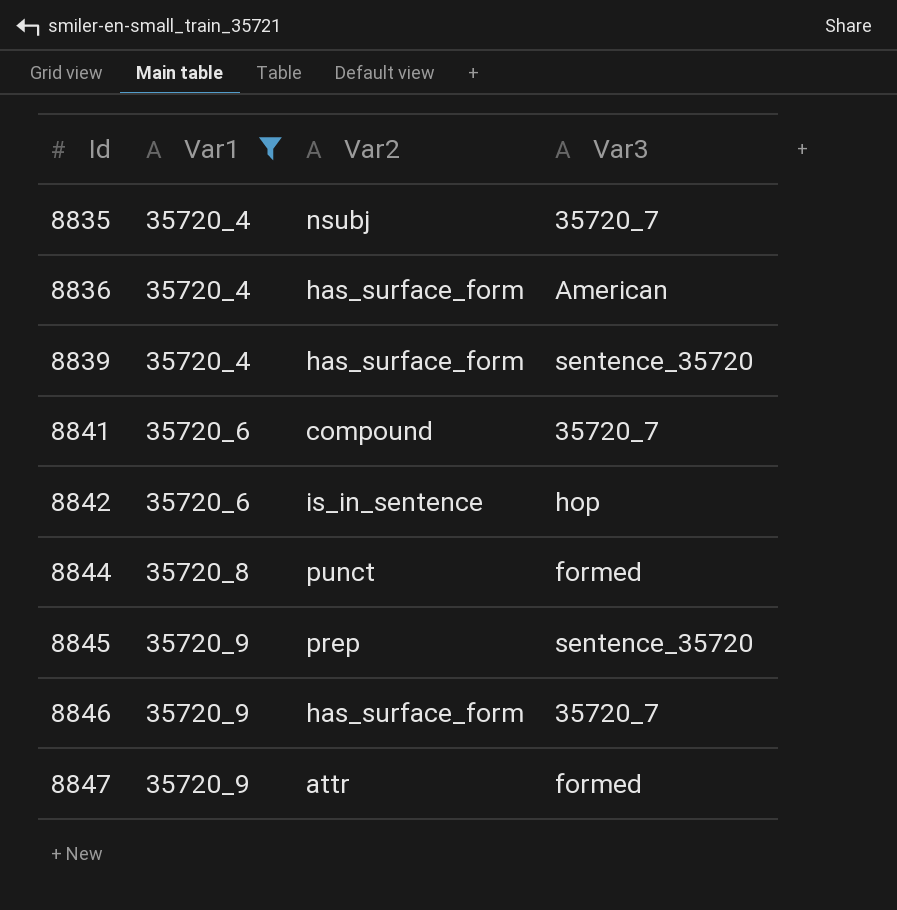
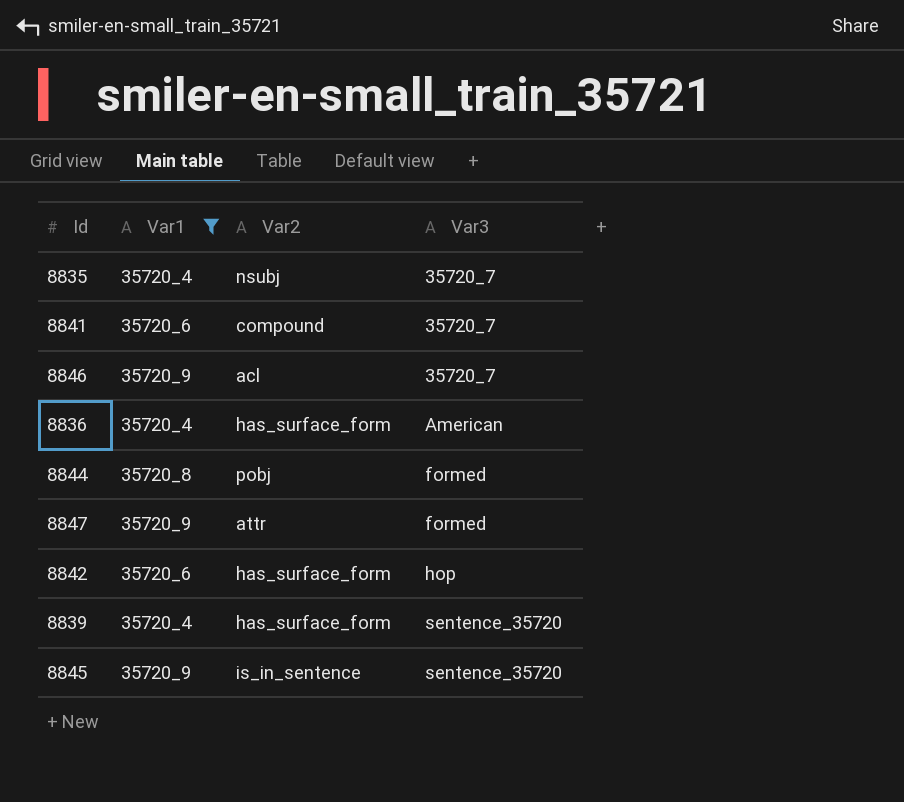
row order: Id ascending -> Var3 ascending
8846 | Var2: has_surface_form -> acl
8844 | Var2: punct -> pobj
8842 | Var2: is_in_sentence -> has_surface_form
8845 | Var2: prep -> is_in_sentence

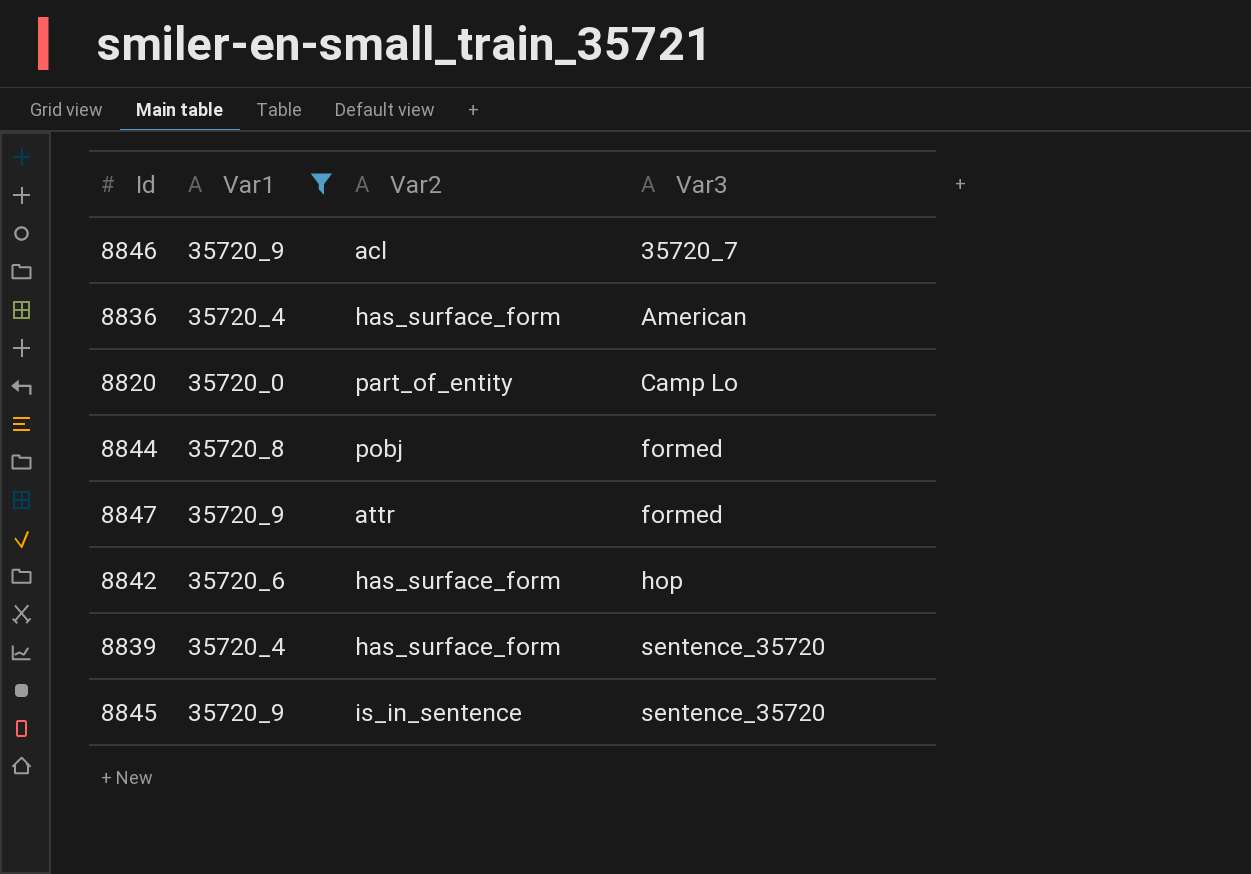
row 8835: 35720_4 | nsubj | 35720_7 -> none
row 8841: 35720_6 | compound | 35720_7 -> none
row 8820: none -> 35720_0 | part_of_entity | Camp Lo

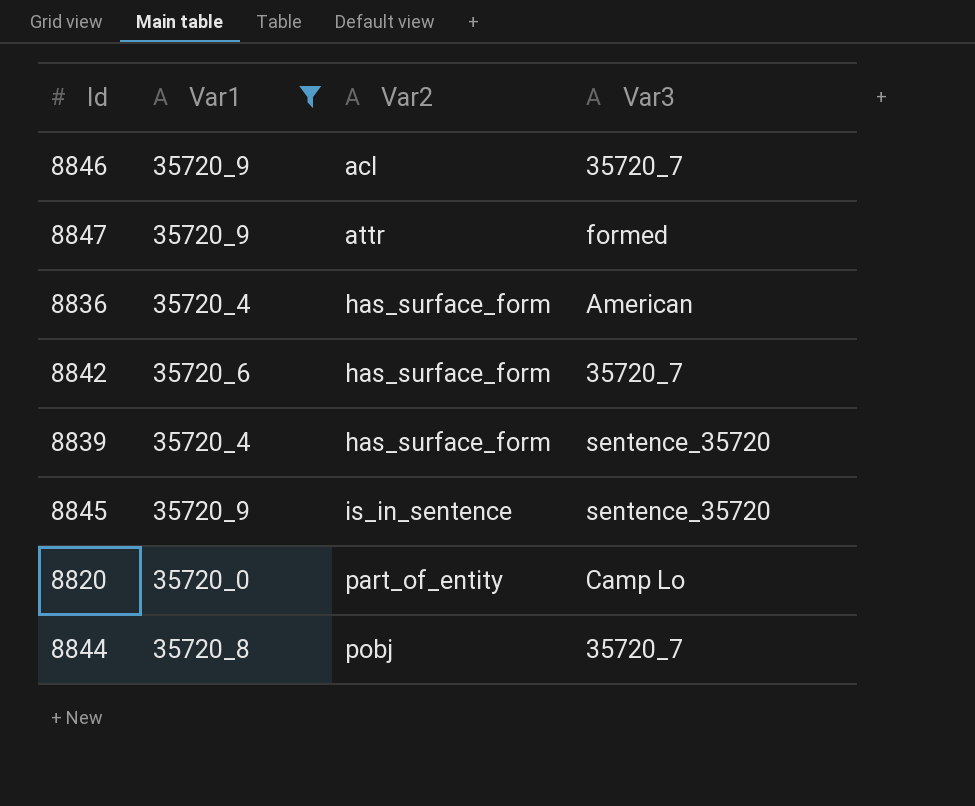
row order: Var3 ascending -> Var2 ascending
8842 | Var3: hop -> 35720_7
8844 | Var3: formed -> 35720_7

